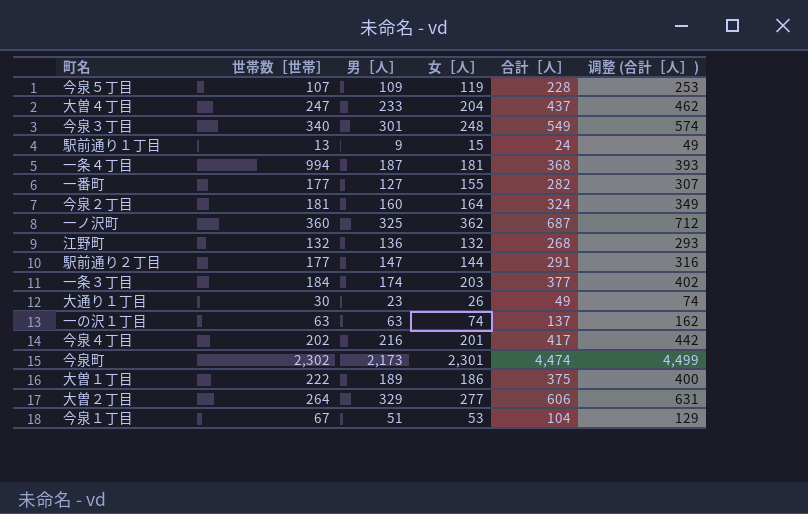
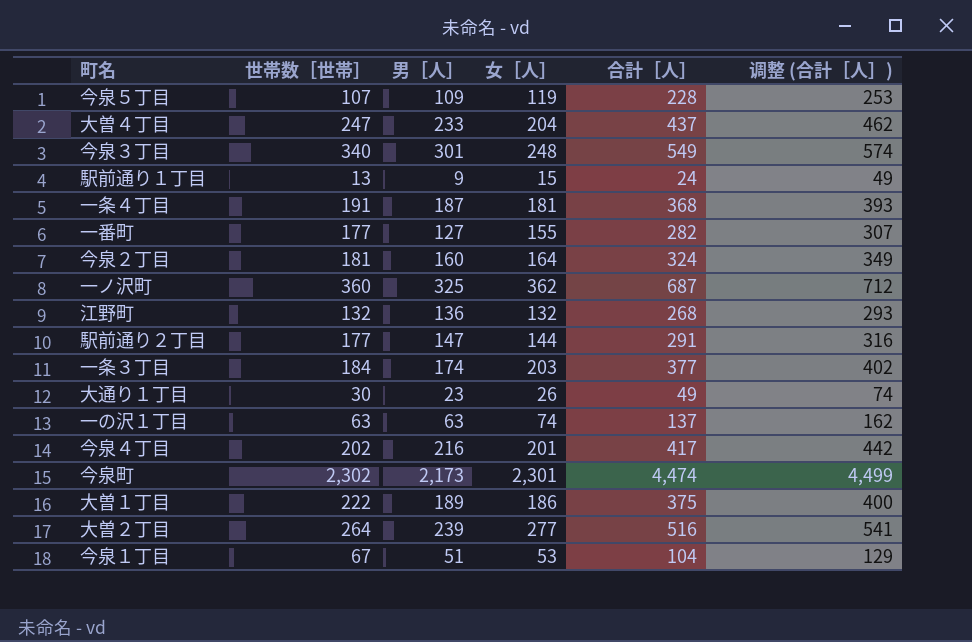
一条４丁目 | 世帯数［世帯］: 994 -> 191
大曽２丁目 | 男［人］: 329 -> 239
大曽２丁目 | 合計［人］: 606 -> 516
大曽２丁目 | 调整 (合計［人］): 631 -> 541

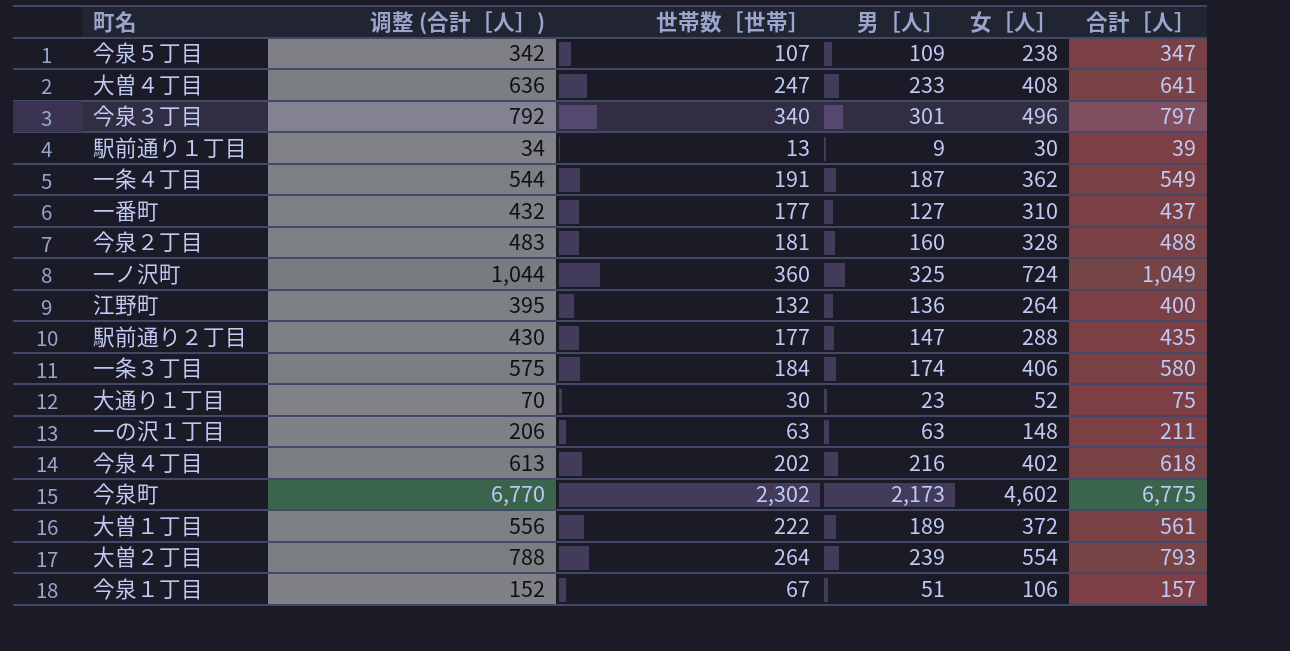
column 调整 (合計［人］) | formula: [合計［人］] + 25 -> [合計［人］] - 5
column 调整 (合計［人］) | position: 6 -> 2
今泉５丁目 | 女［人］: 119 -> 238
今泉５丁目 | 合計［人］: 228 -> 347
大曽４丁目 | 女［人］: 204 -> 408
大曽４丁目 | 合計［人］: 437 -> 641
今泉３丁目 | 女［人］: 248 -> 496
今泉３丁目 | 合計［人］: 549 -> 797
駅前通り１丁目 | 女［人］: 15 -> 30
駅前通り１丁目 | 合計［人］: 24 -> 39
一条４丁目 | 女［人］: 181 -> 362
一条４丁目 | 合計［人］: 368 -> 549
一番町 | 女［人］: 155 -> 310
一番町 | 合計［人］: 282 -> 437
今泉２丁目 | 女［人］: 164 -> 328
今泉２丁目 | 合計［人］: 324 -> 488
一ノ沢町 | 女［人］: 362 -> 724
一ノ沢町 | 合計［人］: 687 -> 1,049
江野町 | 女［人］: 132 -> 264
江野町 | 合計［人］: 268 -> 400
駅前通り２丁目 | 女［人］: 144 -> 288
駅前通り２丁目 | 合計［人］: 291 -> 435
一条３丁目 | 女［人］: 203 -> 406
一条３丁目 | 合計［人］: 377 -> 580
大通り１丁目 | 女［人］: 26 -> 52
大通り１丁目 | 合計［人］: 49 -> 75
一の沢１丁目 | 女［人］: 74 -> 148
一の沢１丁目 | 合計［人］: 137 -> 211
今泉４丁目 | 女［人］: 201 -> 402
今泉４丁目 | 合計［人］: 417 -> 618
今泉町 | 女［人］: 2,301 -> 4,602
今泉町 | 合計［人］: 4,474 -> 6,775
大曽１丁目 | 女［人］: 186 -> 372
大曽１丁目 | 合計［人］: 375 -> 561
大曽２丁目 | 女［人］: 277 -> 554
大曽２丁目 | 合計［人］: 516 -> 793
今泉１丁目 | 女［人］: 53 -> 106
今泉１丁目 | 合計［人］: 104 -> 157

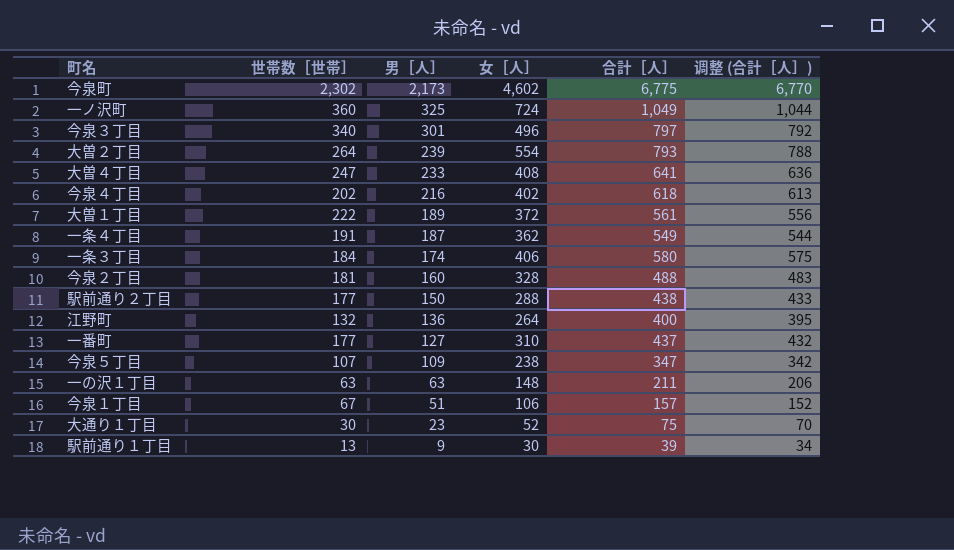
row order: none -> 男［人］ descending
column 调整 (合計［人］) | position: 2 -> 6
駅前通り２丁目 | 男［人］: 147 -> 150
駅前通り２丁目 | 合計［人］: 435 -> 438
駅前通り２丁目 | 调整 (合計［人］): 430 -> 433

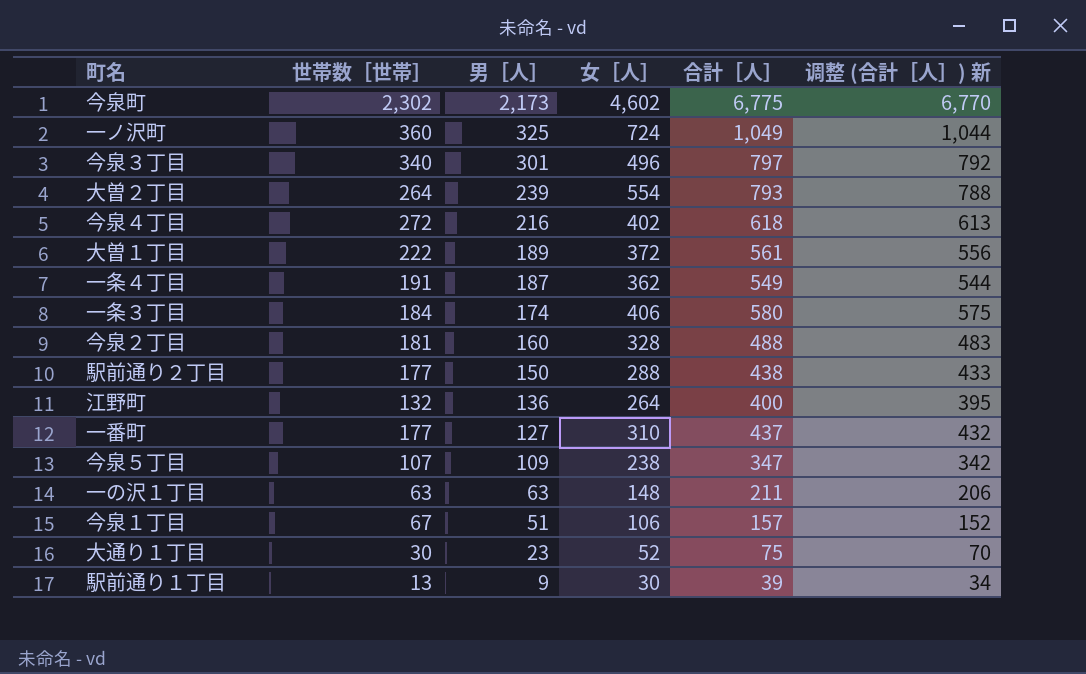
column name: 调整 (合計［人］) -> 调整 (合計［人］) 新
row 大曽４丁目: 247 | 233 | 408 | 641 | 636 -> none
今泉４丁目 | 世帯数［世帯］: 202 -> 272

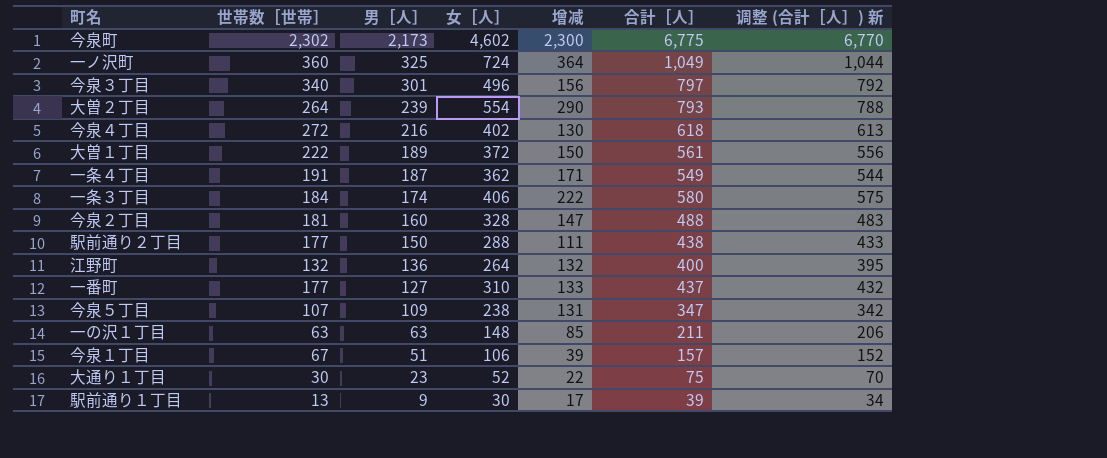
column 增减 | formula: none -> [女［人］] - [世帯数［世帯］]

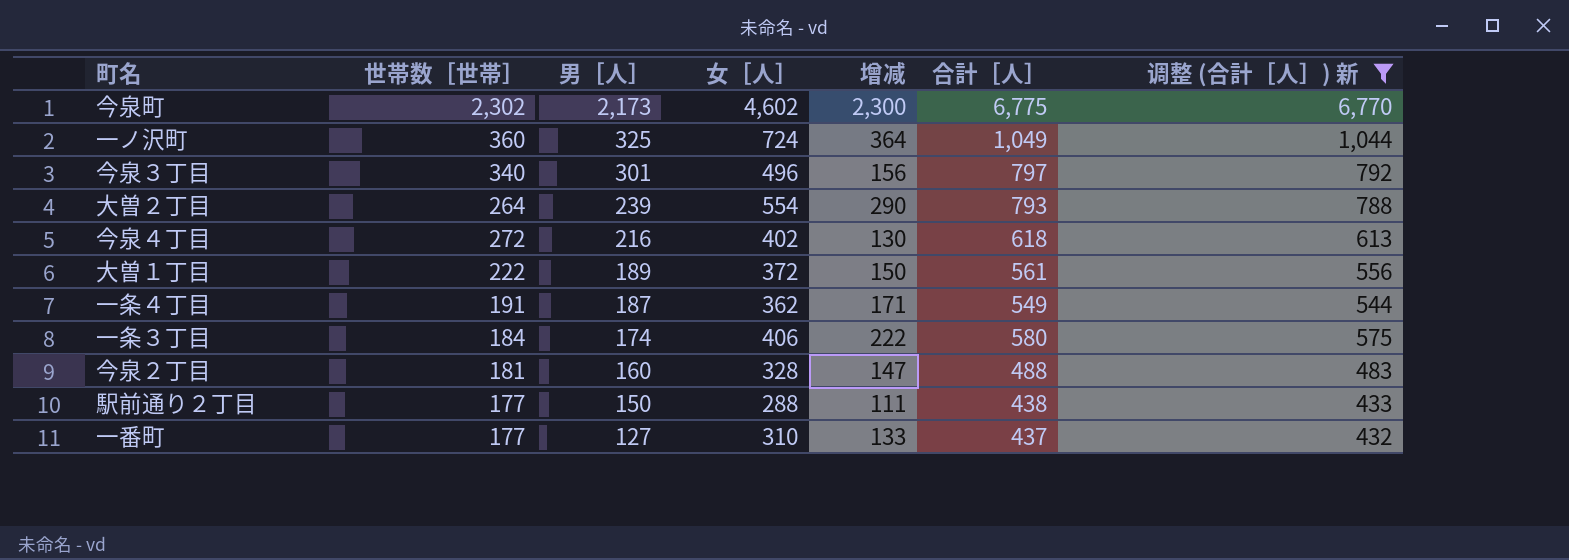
filter: none -> 调整 (合計［人］) 新 >= 432

